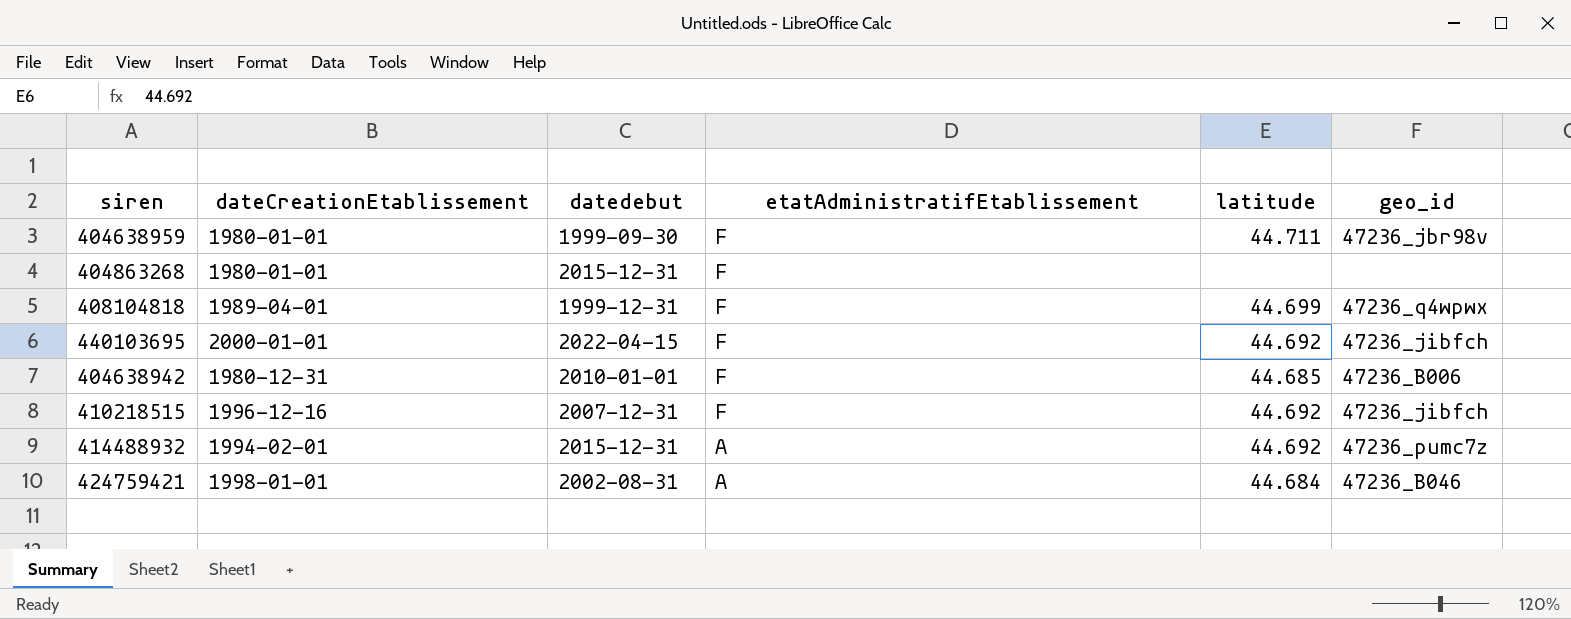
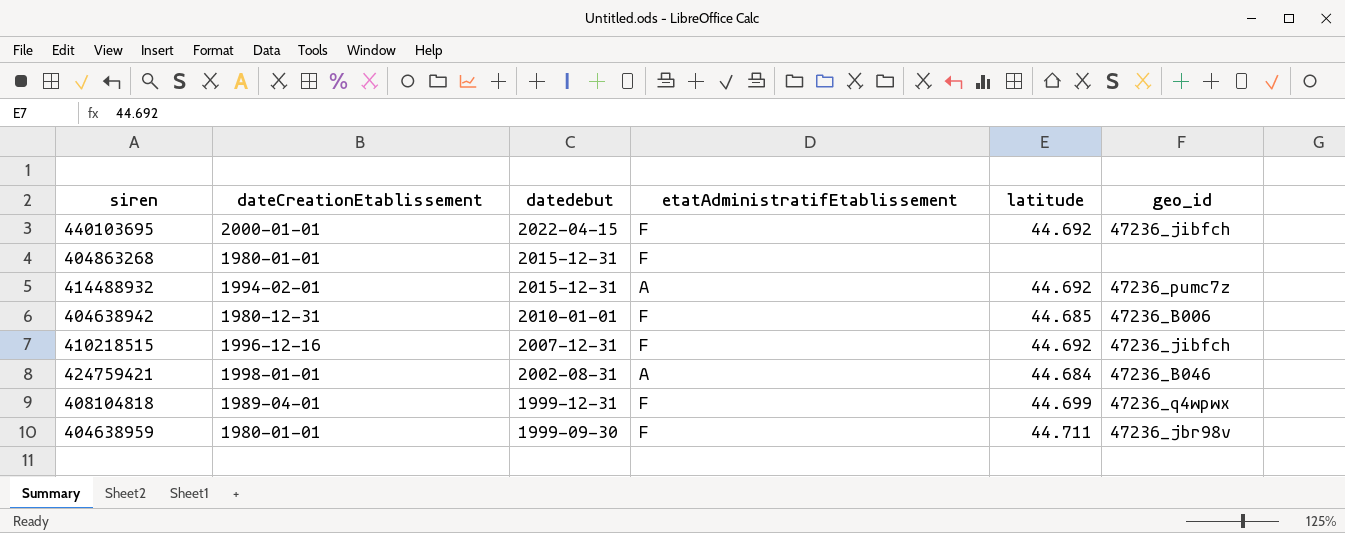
row order: etatAdministratifEtablissement descending -> datedebut descending

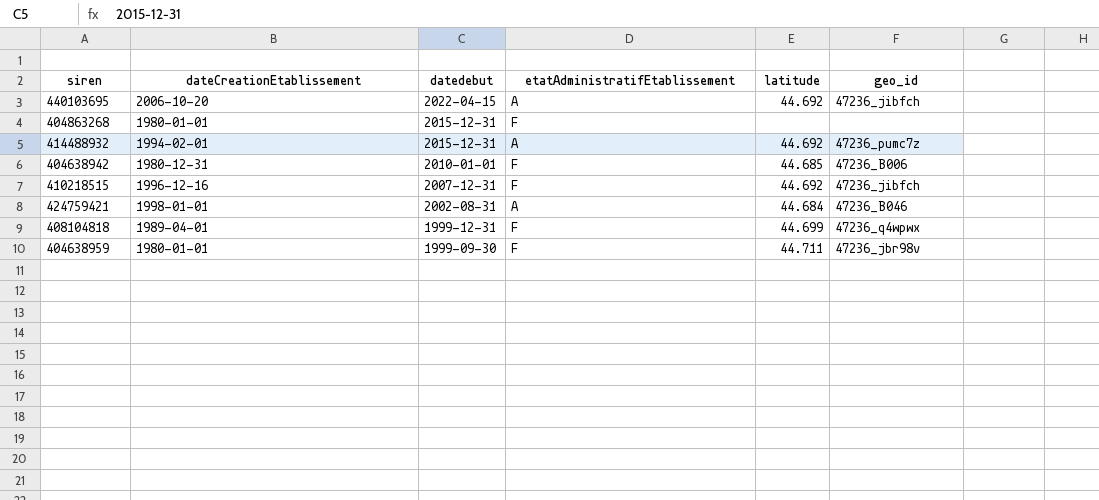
440103695 | dateCreationEtablissement: 2000-01-01 -> 2006-10-20
440103695 | etatAdministratifEtablissement: F -> A

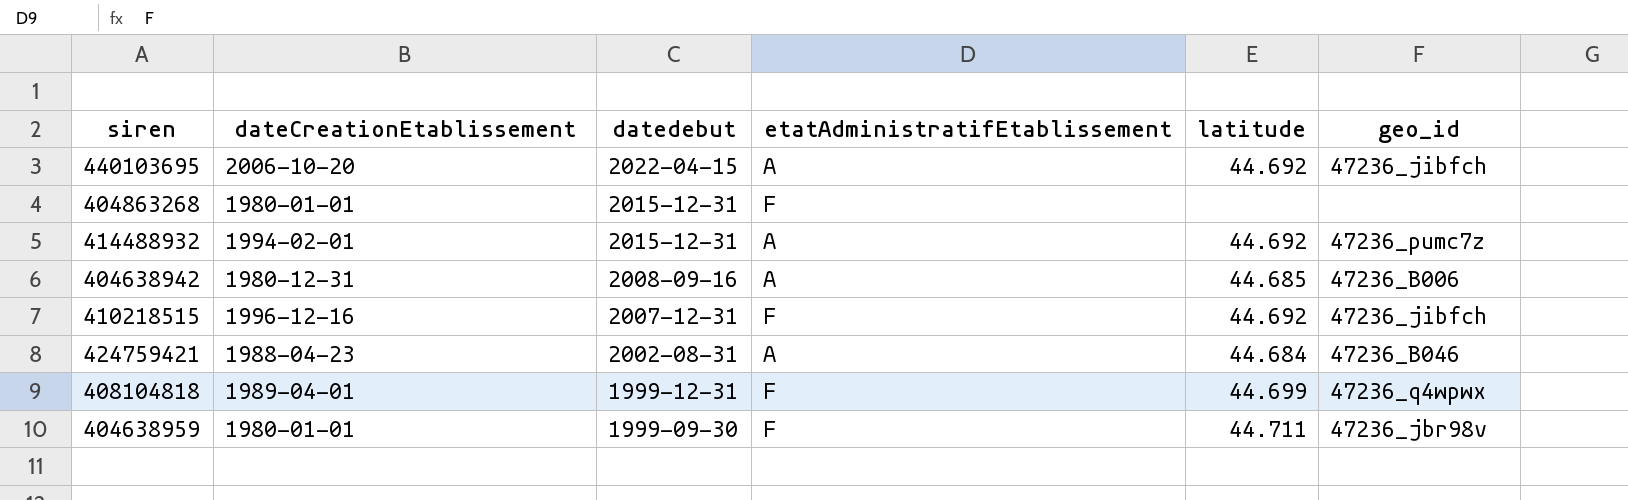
404638942 | datedebut: 2010-01-01 -> 2008-09-16
404638942 | etatAdministratifEtablissement: F -> A
424759421 | dateCreationEtablissement: 1998-01-01 -> 1988-04-23

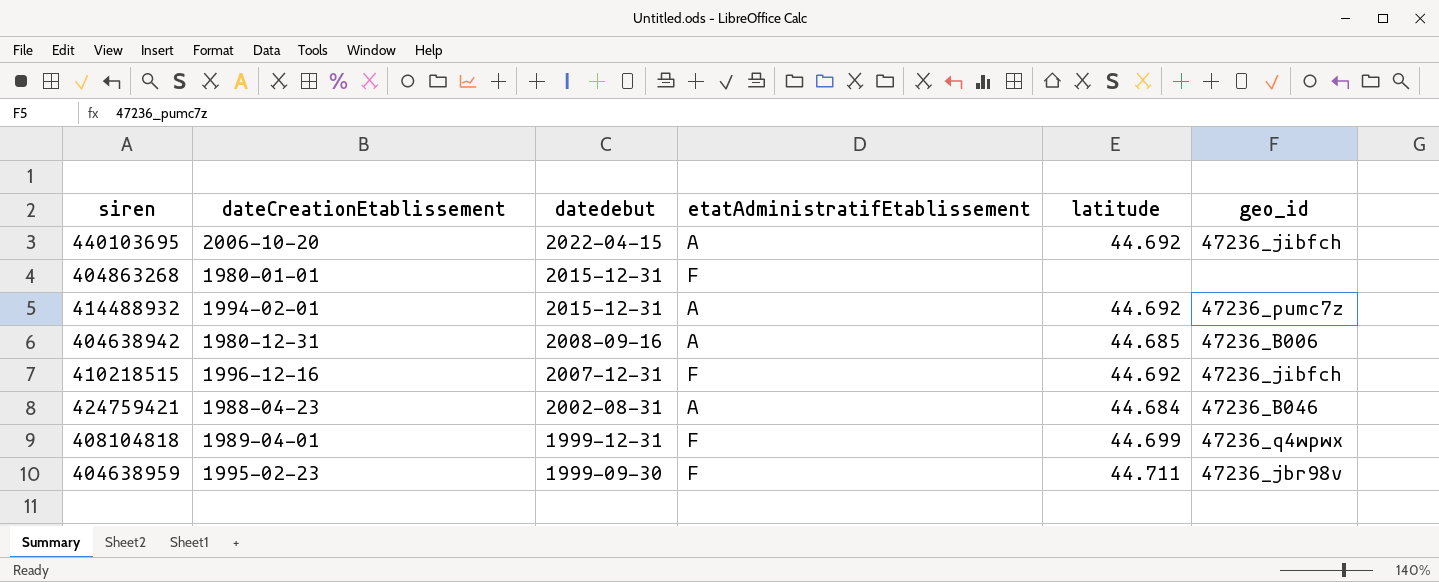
404638959 | dateCreationEtablissement: 1980-01-01 -> 1995-02-23

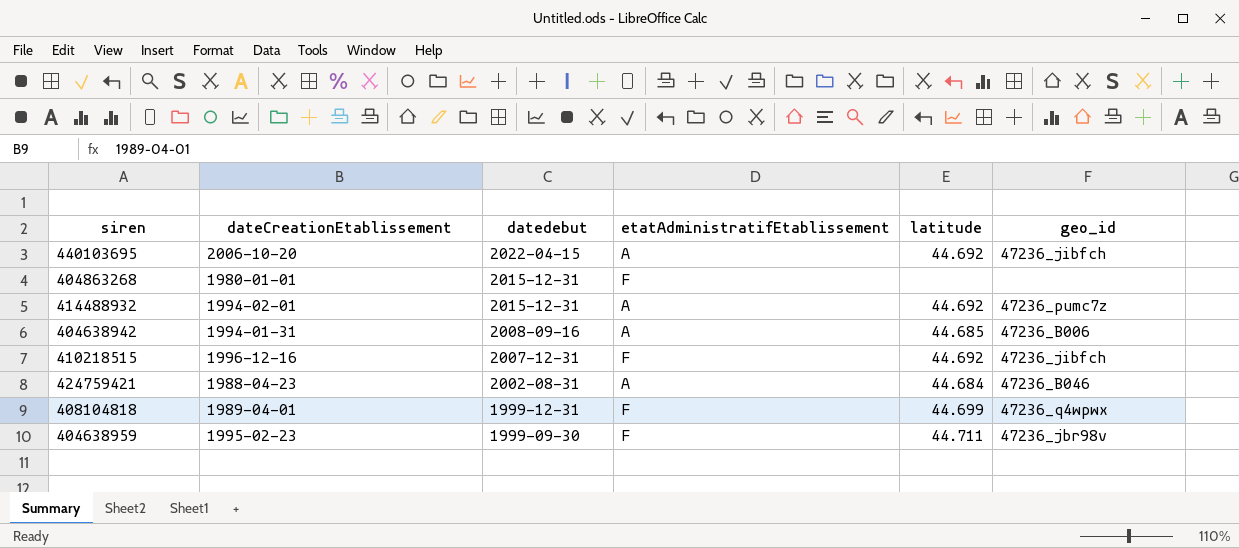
404638942 | dateCreationEtablissement: 1980-12-31 -> 1994-01-31

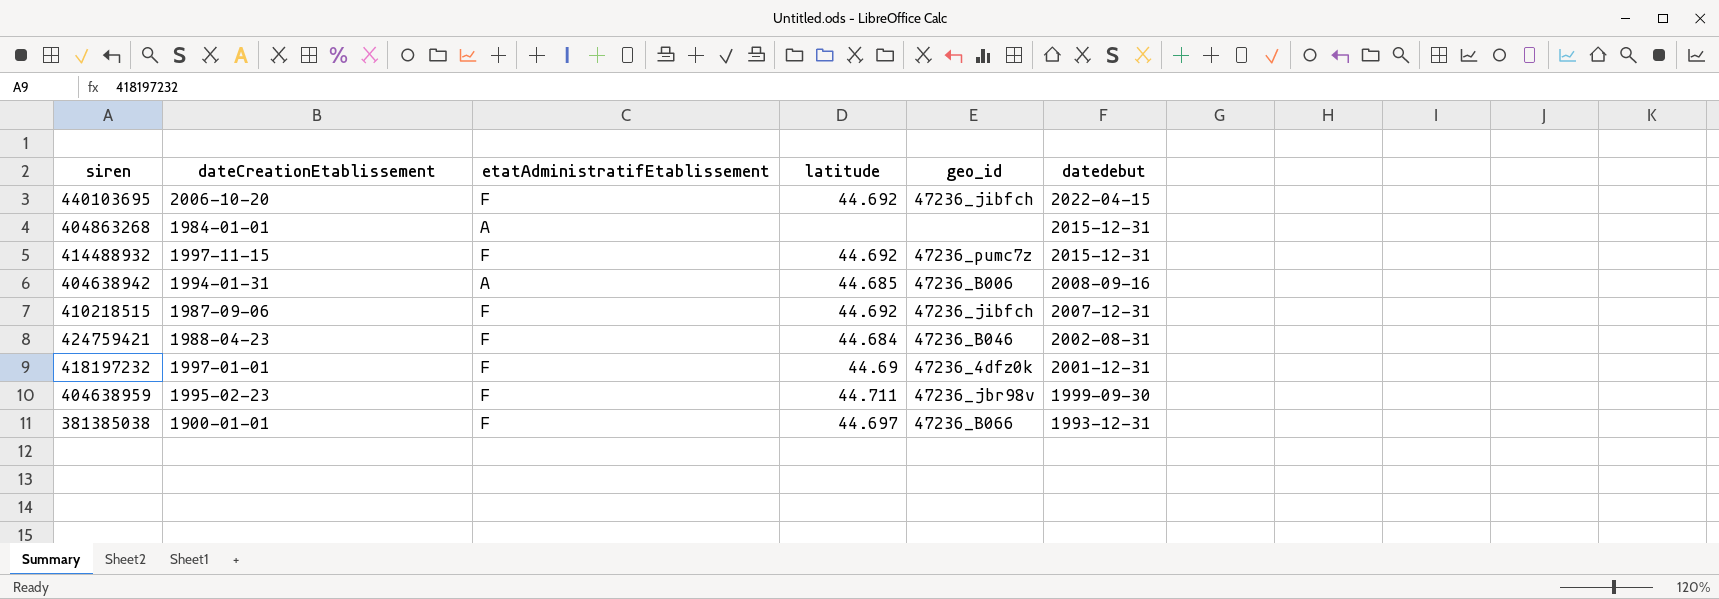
column datedebut | position: 3 -> 6
row 408104818: 1989-04-01 | 1999-12-31 | F | 44.699 | 47236_q4wpwx -> none
440103695 | etatAdministratifEtablissement: A -> F
404863268 | dateCreationEtablissement: 1980-01-01 -> 1984-01-01
404863268 | etatAdministratifEtablissement: F -> A
414488932 | dateCreationEtablissement: 1994-02-01 -> 1997-11-15
414488932 | etatAdministratifEtablissement: A -> F
410218515 | dateCreationEtablissement: 1996-12-16 -> 1987-09-06
424759421 | etatAdministratifEtablissement: A -> F
row 418197232: none -> 1997-01-01 | F | 44.69 | 47236_4dfz0k | 2001-12-31
row 381385038: none -> 1900-01-01 | F | 44.697 | 47236_B066 | 1993-12-31

